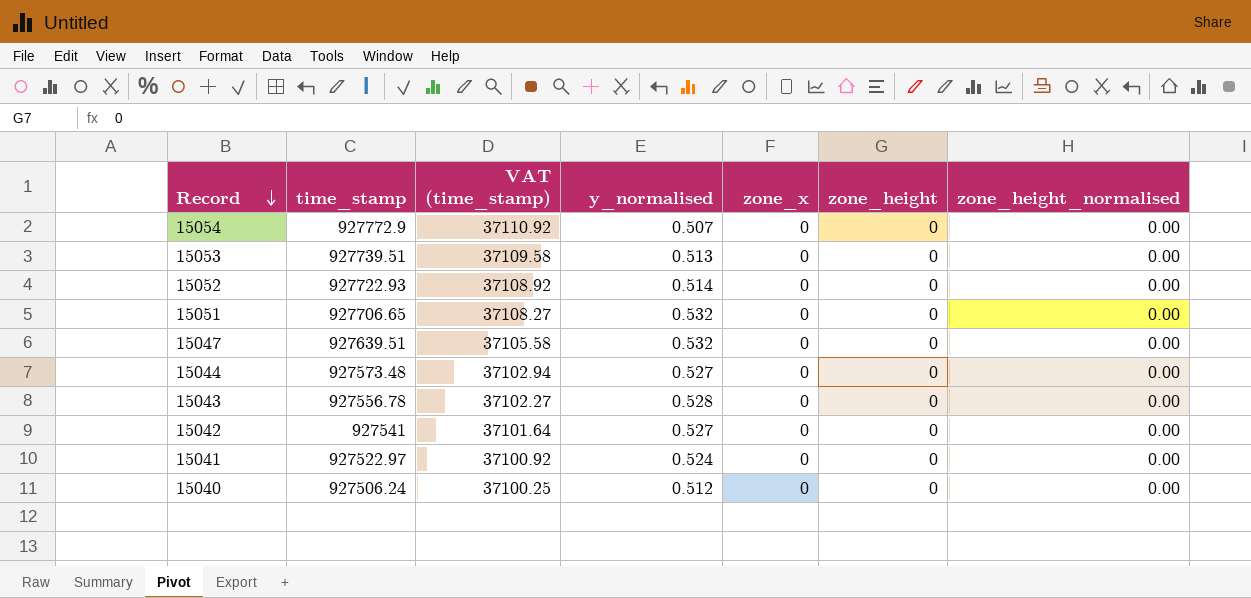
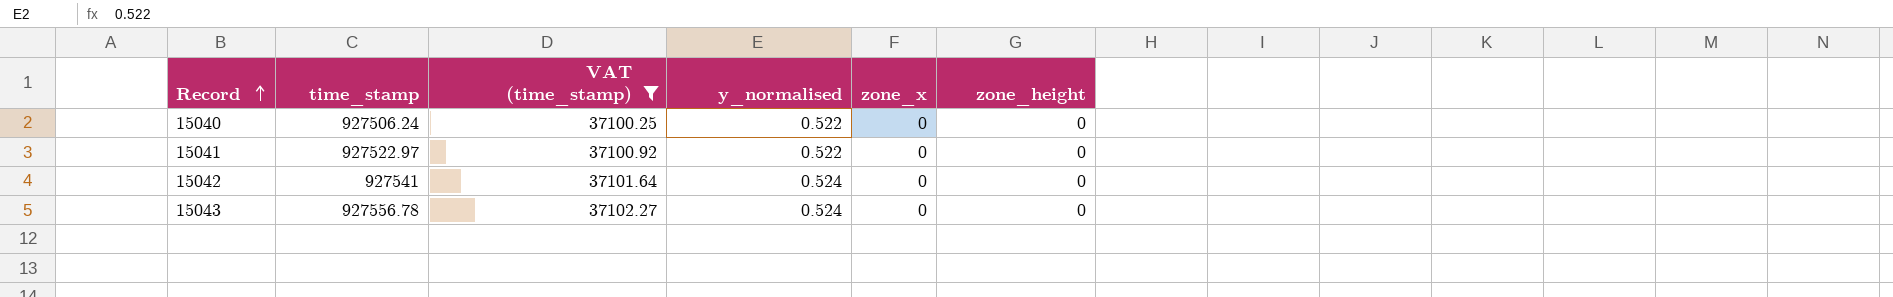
filter: none -> VAT (time_stamp) <= 37102.27
row order: Record descending -> Record ascending
column zone_height_normalised | position: 7 -> none
15040 | y_normalised: 0.512 -> 0.522
15041 | y_normalised: 0.524 -> 0.522
15042 | y_normalised: 0.527 -> 0.524
15043 | y_normalised: 0.528 -> 0.524

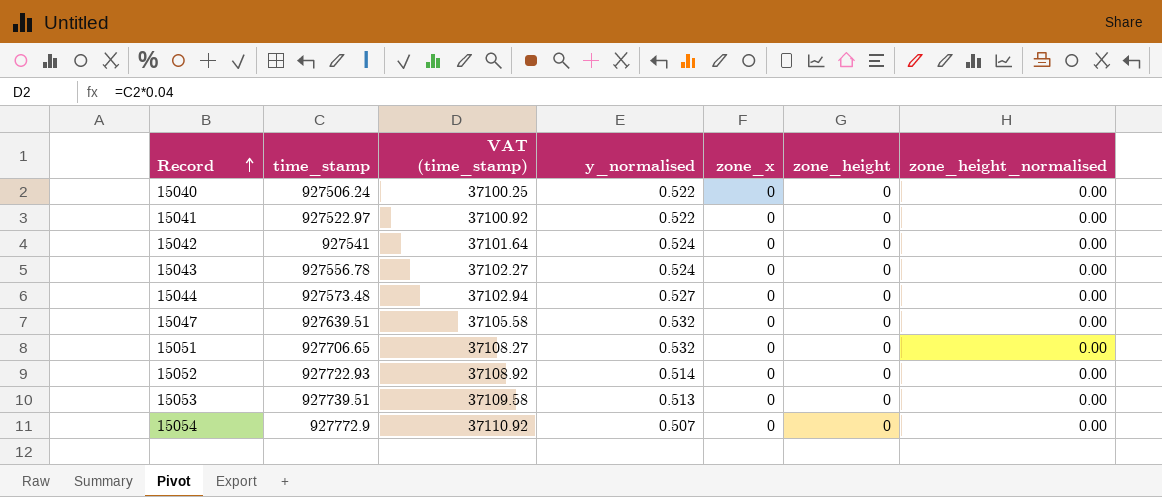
filter: VAT (time_stamp) <= 37102.27 -> none
column zone_height_normalised | position: none -> 7

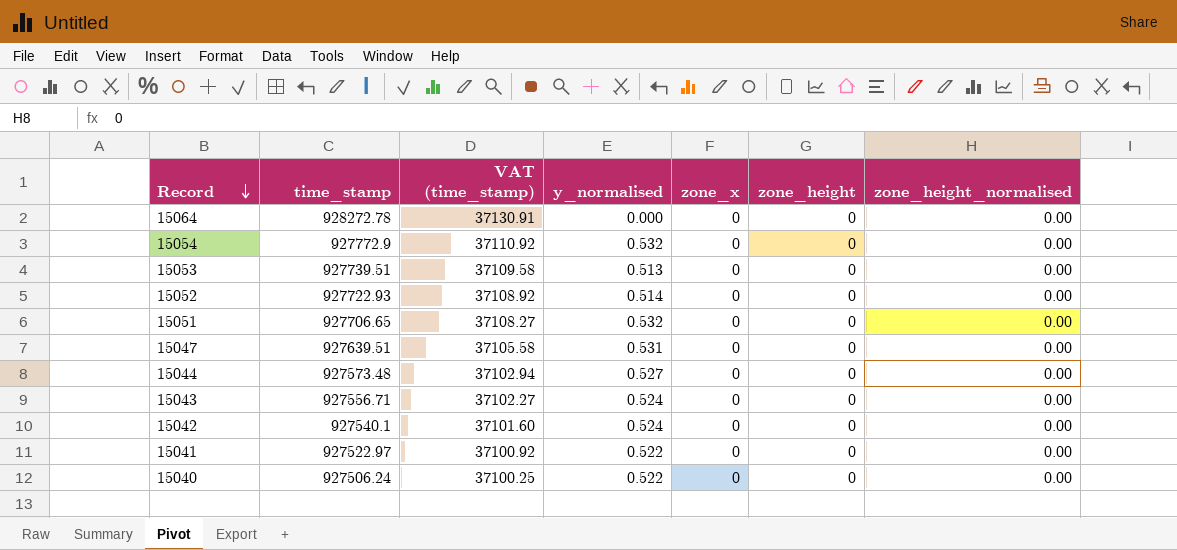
row order: Record ascending -> Record descending
row 15064: none -> 928272.78 | 37130.91 | 0.000 | 0 | 0 | 0.00
15054 | y_normalised: 0.507 -> 0.532
15047 | y_normalised: 0.532 -> 0.531
15043 | time_stamp: 927556.78 -> 927556.71
15042 | time_stamp: 927541 -> 927540.1
15042 | VAT (time_stamp): 37101.64 -> 37101.60

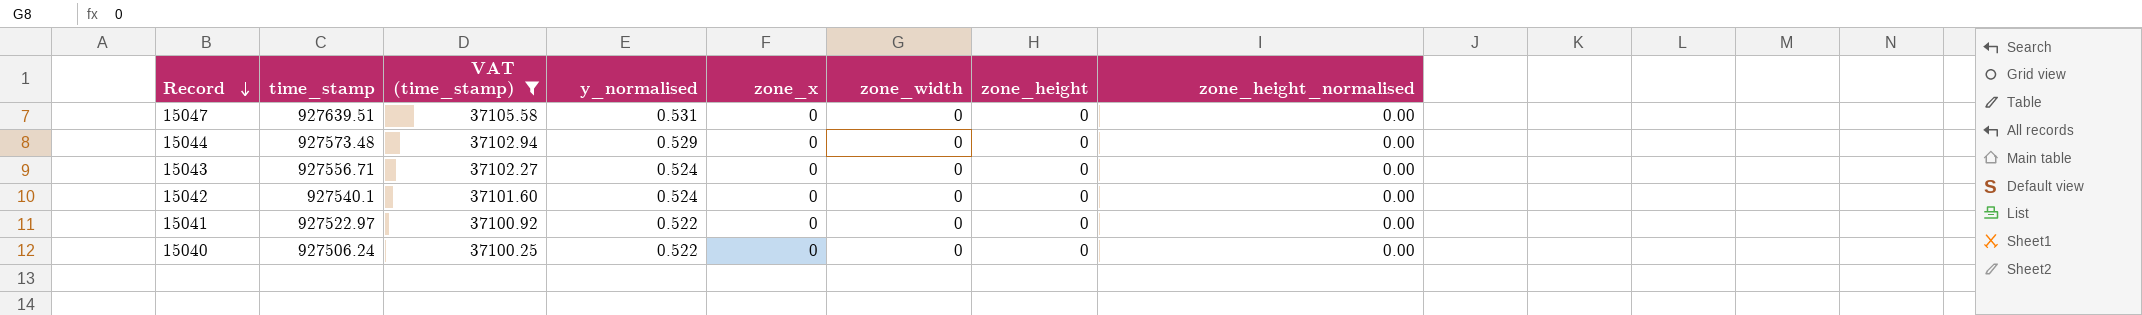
filter: none -> VAT (time_stamp) <= 37105.58
column zone_width | position: none -> 6
15044 | y_normalised: 0.527 -> 0.529

